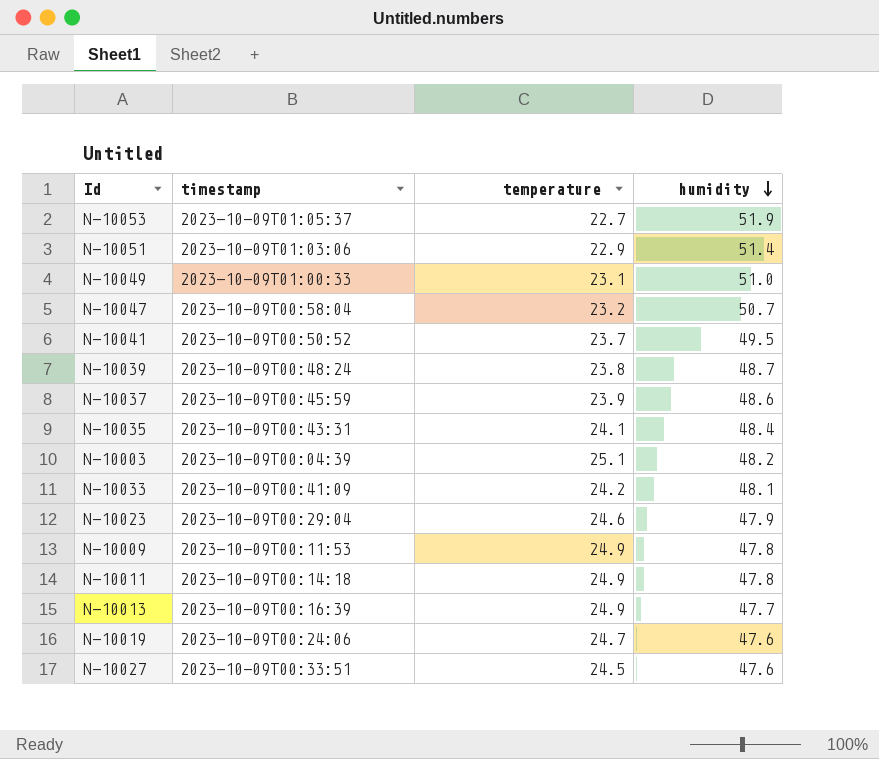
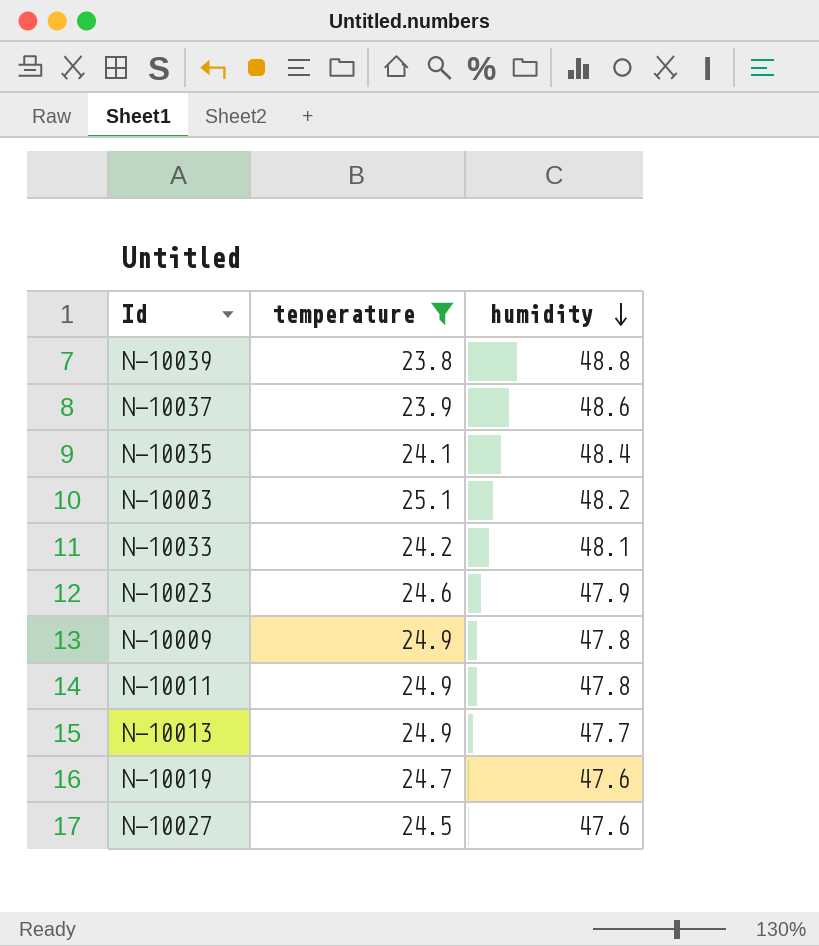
filter: none -> temperature >= 23.8
column timestamp | position: 2 -> none
N-10039 | humidity: 48.7 -> 48.8

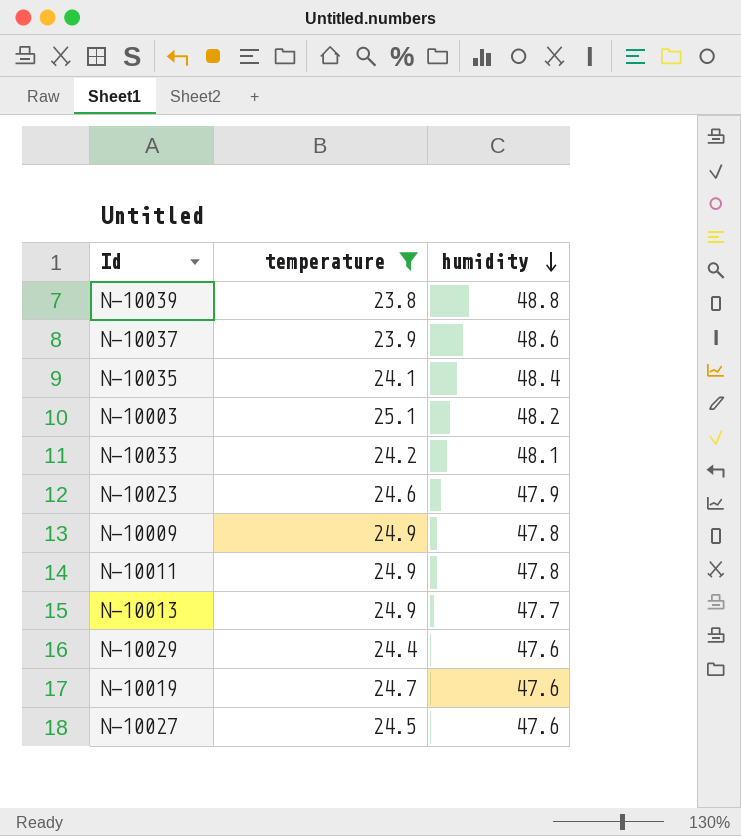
row N-10029: none -> 24.4 | 47.6

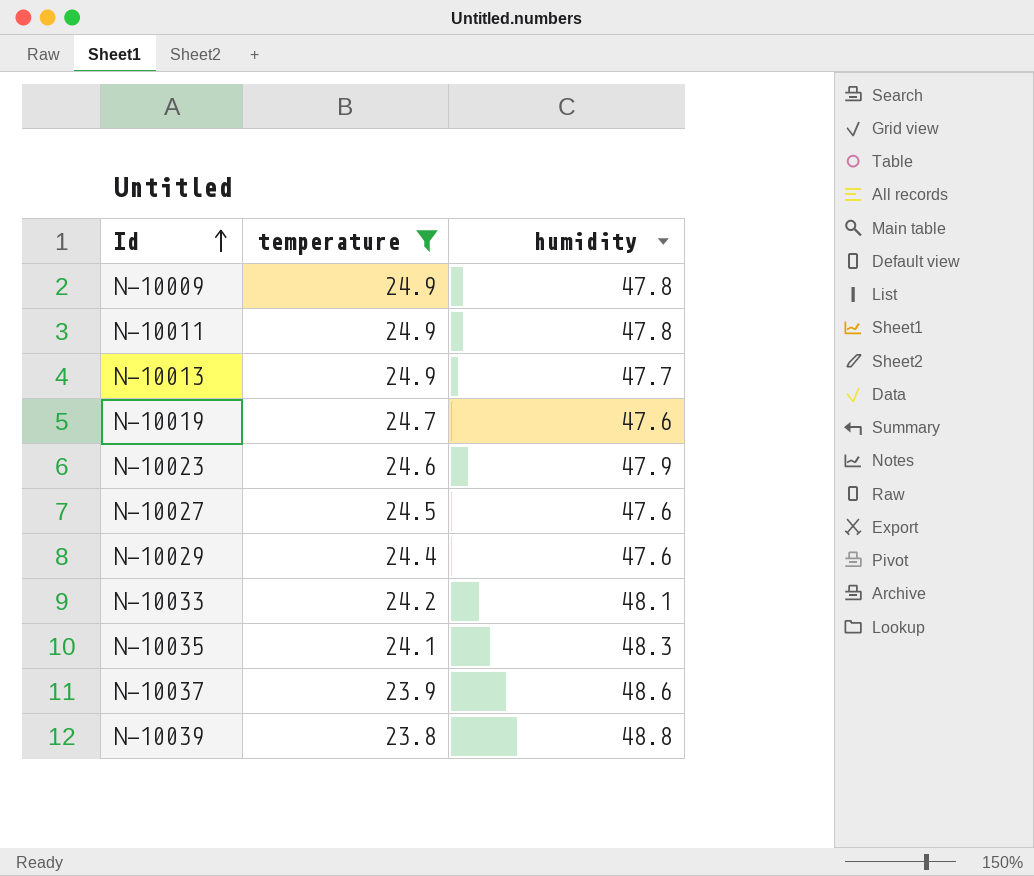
row order: humidity descending -> Id ascending
row N-10003: 25.1 | 48.2 -> none
N-10035 | humidity: 48.4 -> 48.3

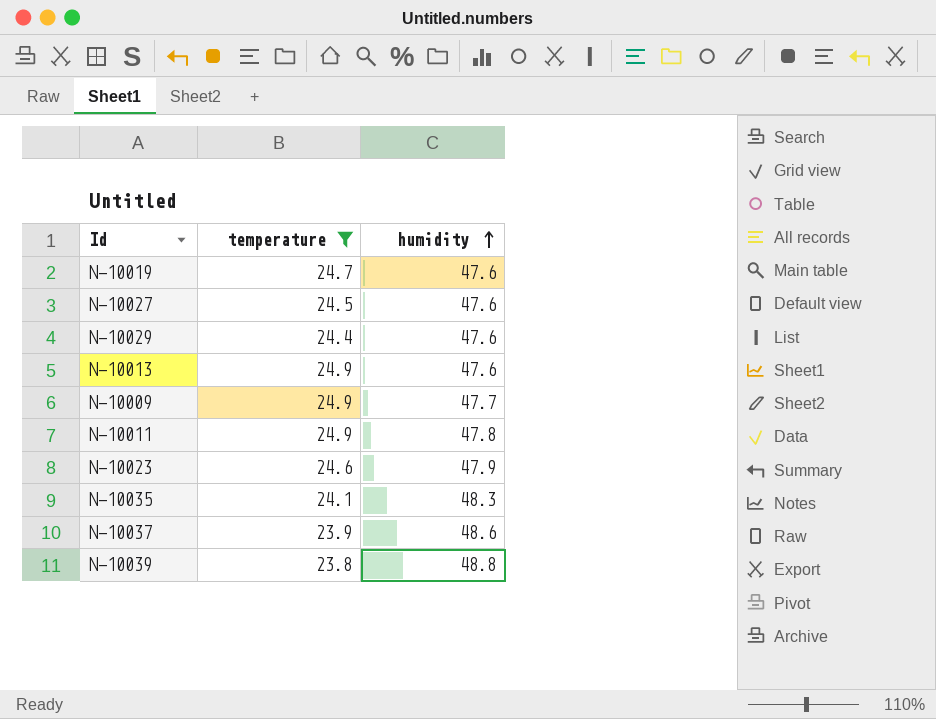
row order: Id ascending -> humidity ascending
row N-10033: 24.2 | 48.1 -> none
N-10013 | humidity: 47.7 -> 47.6
N-10009 | humidity: 47.8 -> 47.7

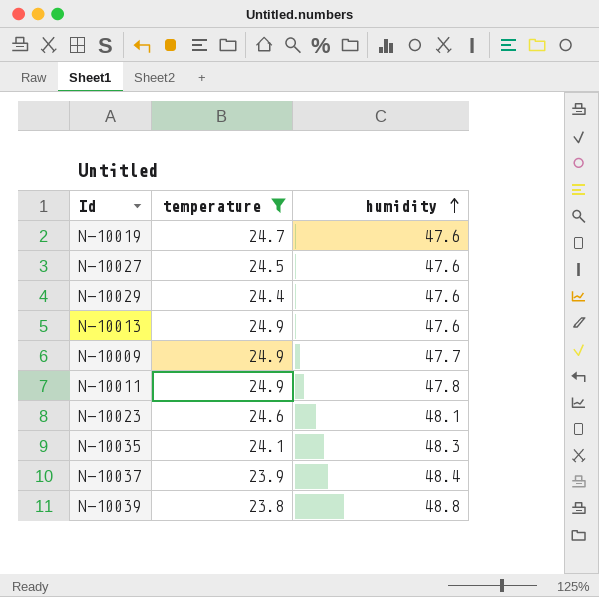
N-10023 | humidity: 47.9 -> 48.1
N-10037 | humidity: 48.6 -> 48.4

